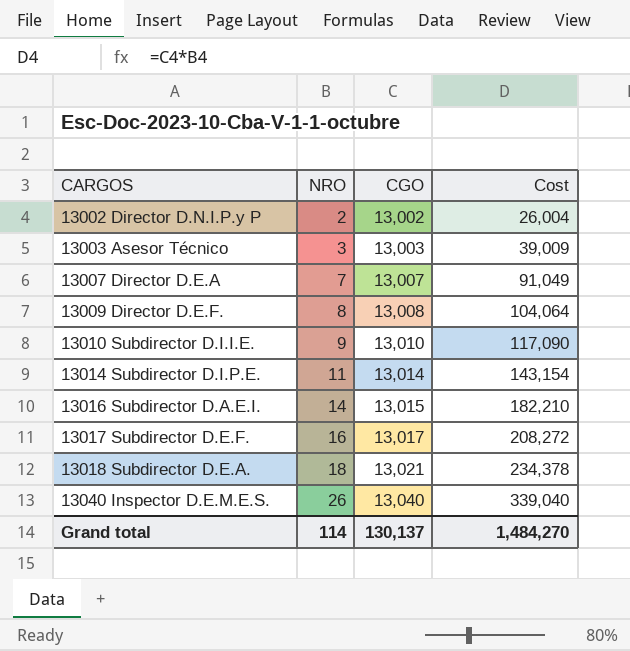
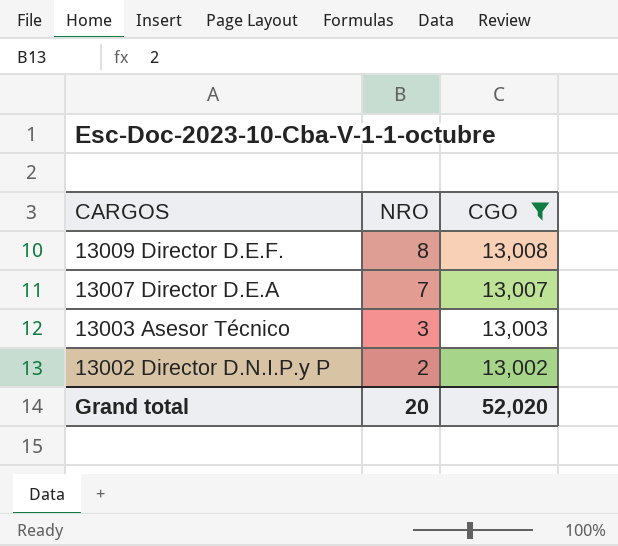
filter: none -> CGO <= 13,008
row order: CARGOS ascending -> CARGOS descending
column Cost | formula: [NRO] * [CGO] -> none
Grand total | NRO: 114 -> 20
Grand total | CGO: 130,137 -> 52,020

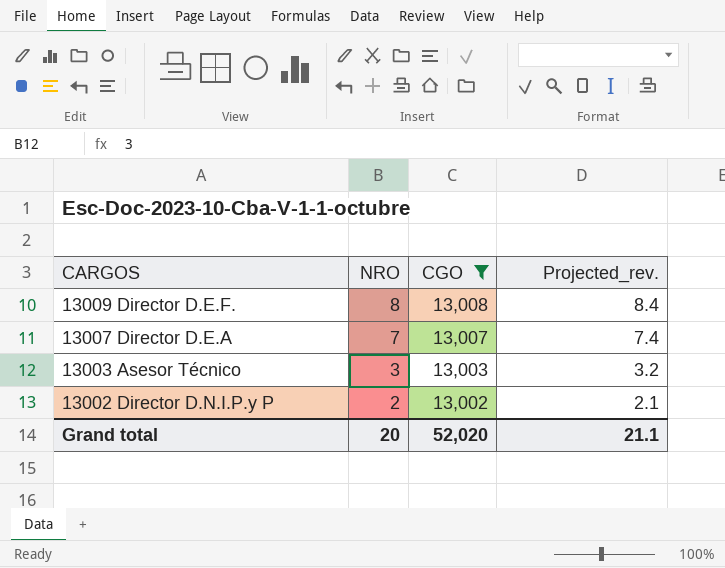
column Projected_rev. | formula: none -> [NRO] * 1.05

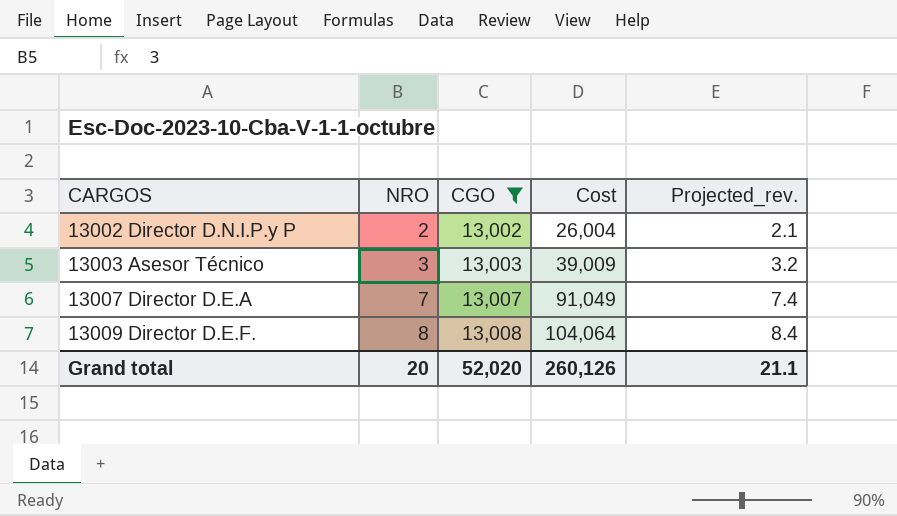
row order: CARGOS descending -> CARGOS ascending
column Cost | formula: none -> [NRO] * [CGO]

